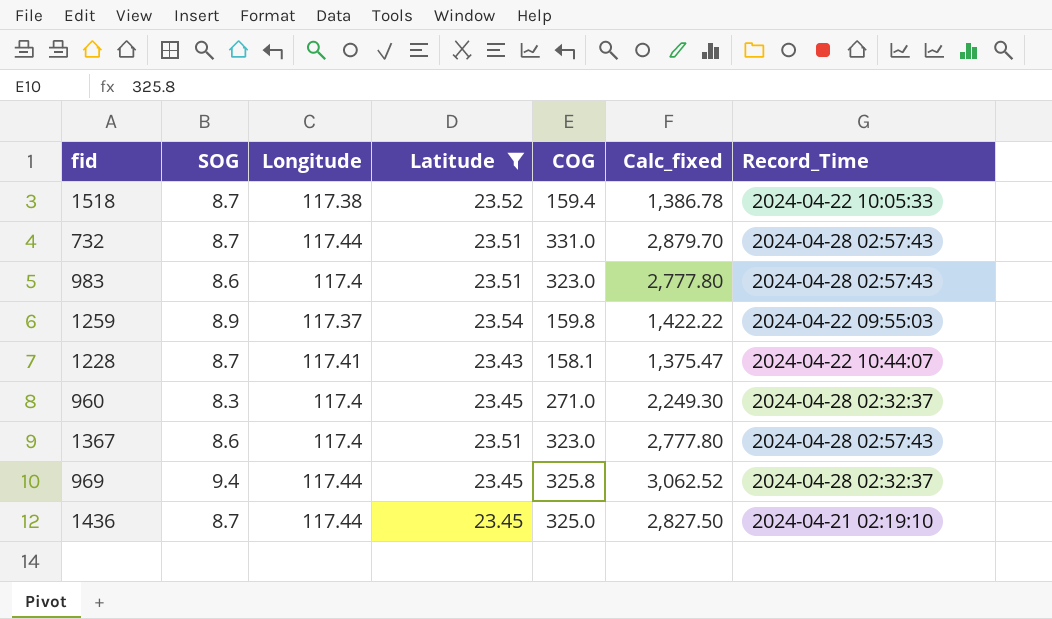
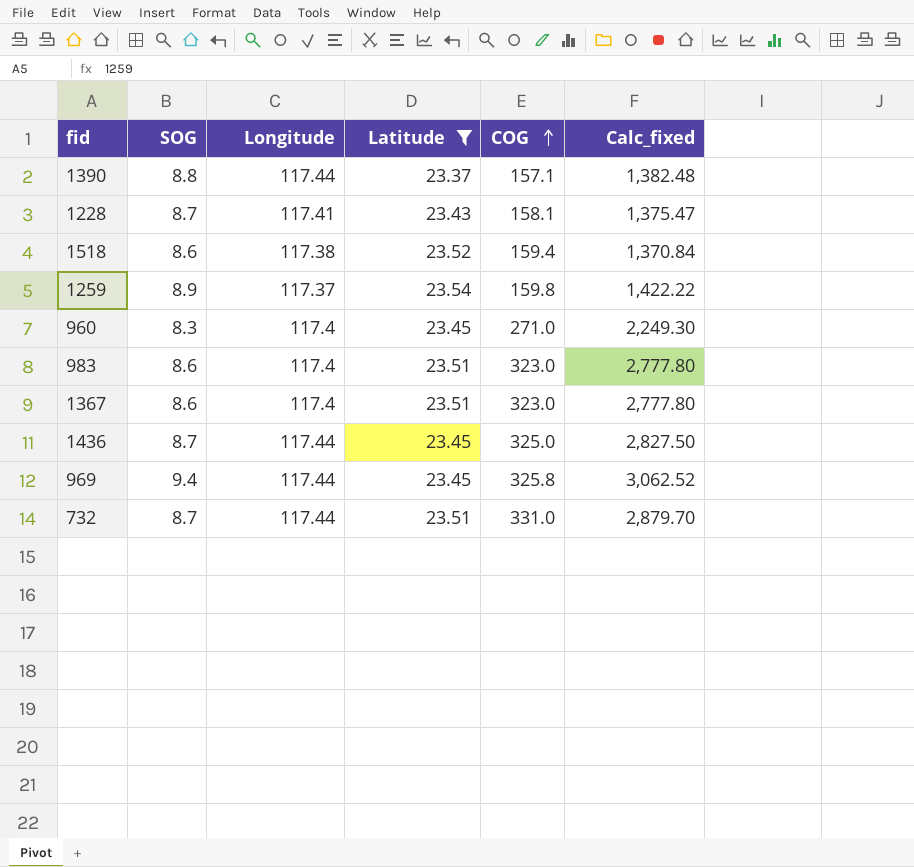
row order: none -> COG ascending
column Record_Time | position: 7 -> none
row 1390: none -> 8.8 | 117.44 | 23.37 | 157.1 | 1,382.48
1518 | SOG: 8.7 -> 8.6
1518 | Calc_fixed: 1,386.78 -> 1,370.84

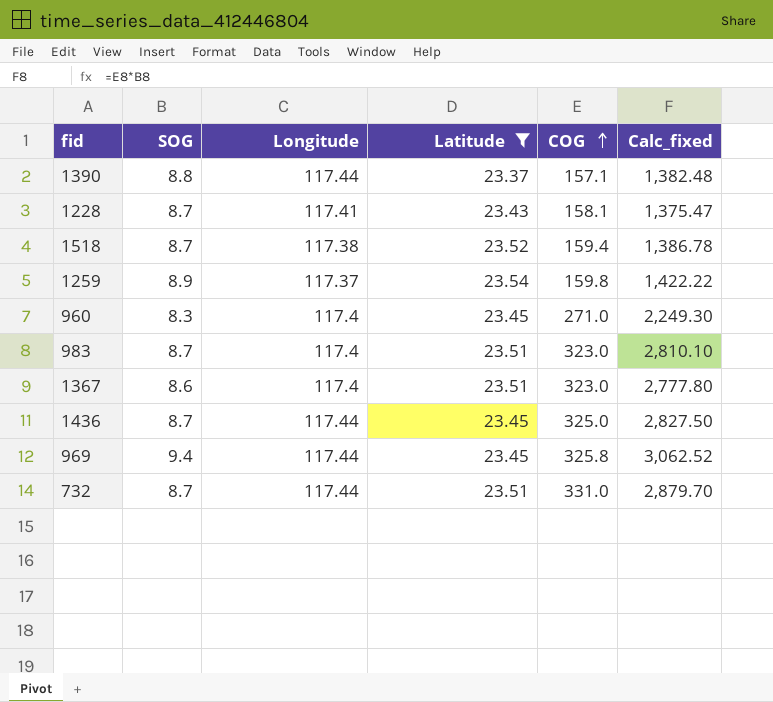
1518 | SOG: 8.6 -> 8.7
1518 | Calc_fixed: 1,370.84 -> 1,386.78
983 | SOG: 8.6 -> 8.7
983 | Calc_fixed: 2,777.80 -> 2,810.10

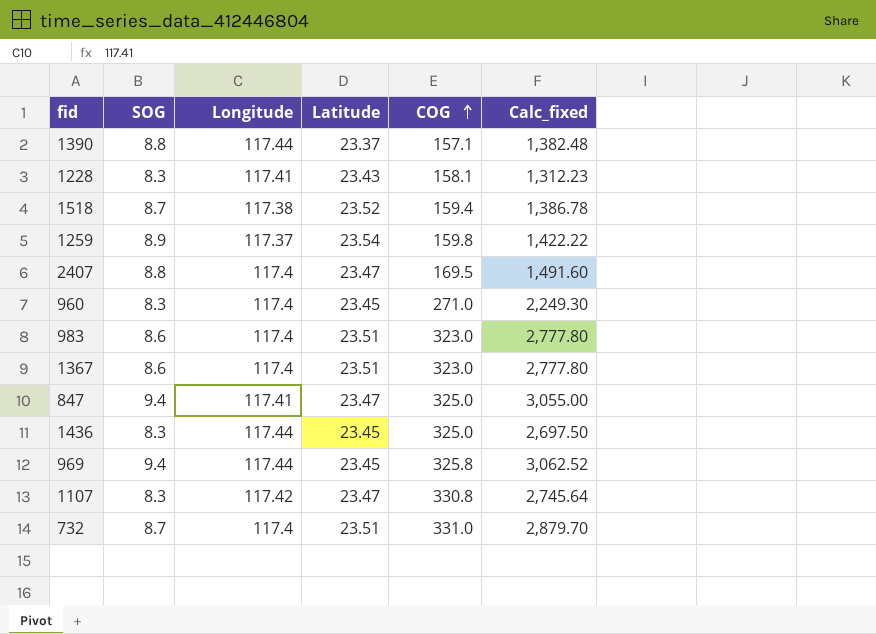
filter: Latitude != 23.47 -> none
1228 | SOG: 8.7 -> 8.3
1228 | Calc_fixed: 1,375.47 -> 1,312.23
983 | SOG: 8.7 -> 8.6
983 | Calc_fixed: 2,810.10 -> 2,777.80
1436 | SOG: 8.7 -> 8.3
1436 | Calc_fixed: 2,827.50 -> 2,697.50
732 | Longitude: 117.44 -> 117.4

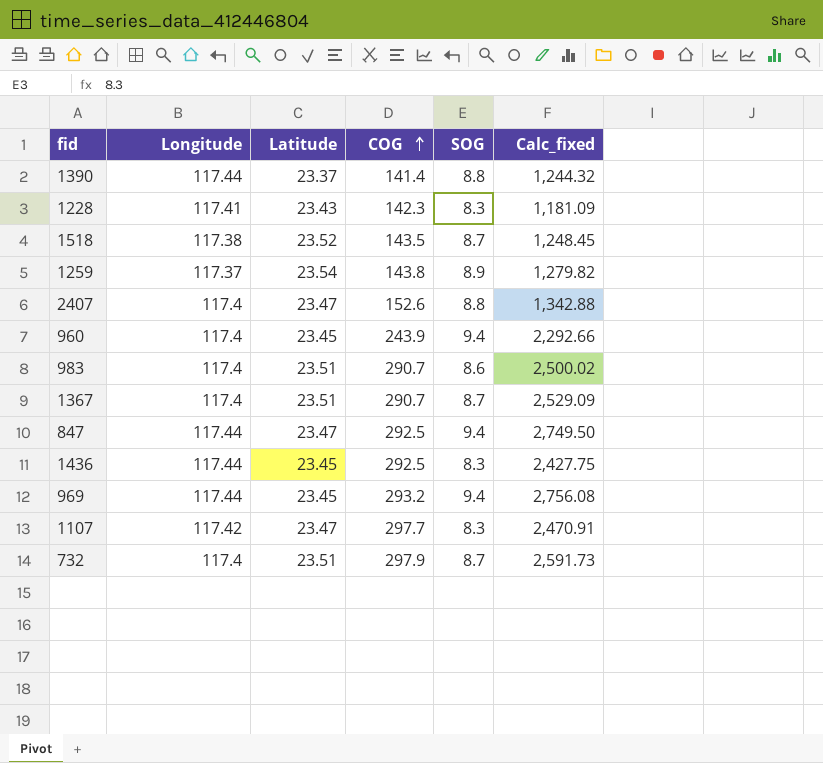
column SOG | position: 2 -> 5
1390 | COG: 157.1 -> 141.4
1390 | Calc_fixed: 1,382.48 -> 1,244.32
1228 | COG: 158.1 -> 142.3
1228 | Calc_fixed: 1,312.23 -> 1,181.09
1518 | COG: 159.4 -> 143.5
1518 | Calc_fixed: 1,386.78 -> 1,248.45
1259 | COG: 159.8 -> 143.8
1259 | Calc_fixed: 1,422.22 -> 1,279.82
2407 | COG: 169.5 -> 152.6
2407 | Calc_fixed: 1,491.60 -> 1,342.88
960 | COG: 271.0 -> 243.9
960 | SOG: 8.3 -> 9.4
960 | Calc_fixed: 2,249.30 -> 2,292.66
983 | COG: 323.0 -> 290.7
983 | Calc_fixed: 2,777.80 -> 2,500.02
1367 | COG: 323.0 -> 290.7
1367 | SOG: 8.6 -> 8.7
1367 | Calc_fixed: 2,777.80 -> 2,529.09
847 | Longitude: 117.41 -> 117.44
847 | COG: 325.0 -> 292.5
847 | Calc_fixed: 3,055.00 -> 2,749.50
1436 | COG: 325.0 -> 292.5
1436 | Calc_fixed: 2,697.50 -> 2,427.75
969 | COG: 325.8 -> 293.2
969 | Calc_fixed: 3,062.52 -> 2,756.08
1107 | COG: 330.8 -> 297.7
1107 | Calc_fixed: 2,745.64 -> 2,470.91
732 | COG: 331.0 -> 297.9
732 | Calc_fixed: 2,879.70 -> 2,591.73

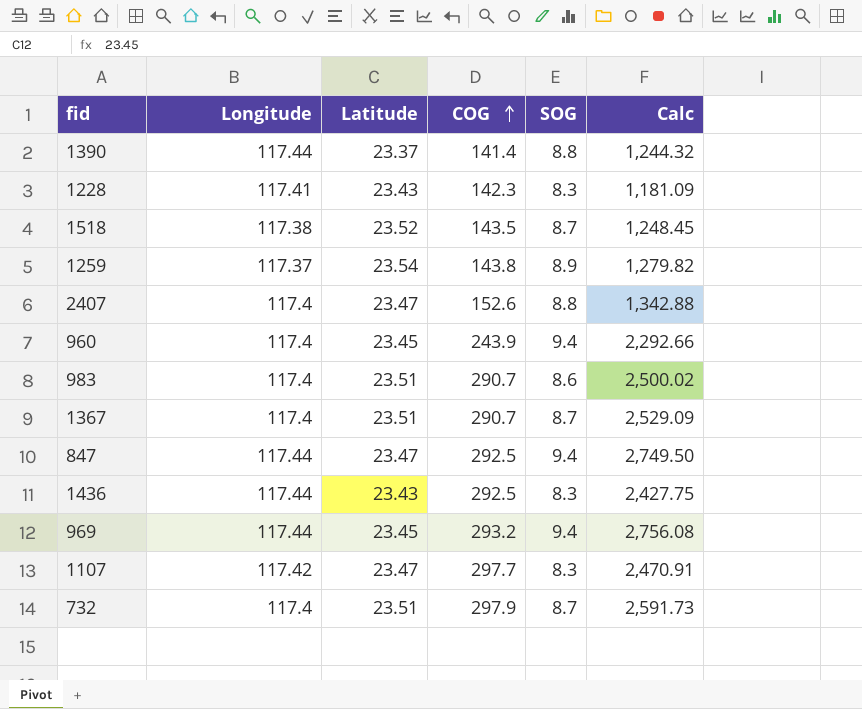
column name: Calc_fixed -> Calc
1436 | Latitude: 23.45 -> 23.43

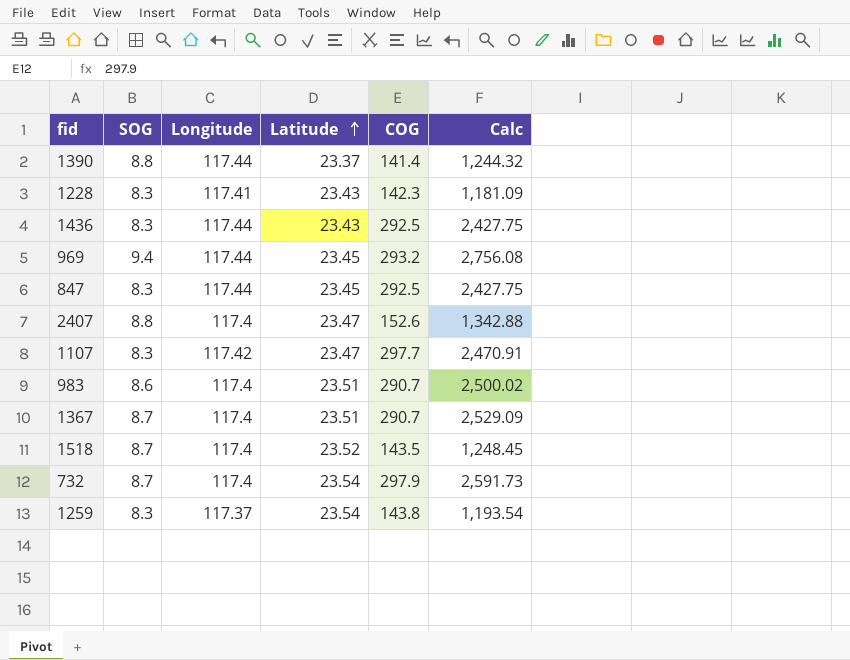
row order: COG ascending -> Latitude ascending
column SOG | position: 5 -> 2
row 960: 117.4 | 23.45 | 243.9 | 9.4 | 2,292.66 -> none
847 | SOG: 9.4 -> 8.3
847 | Latitude: 23.47 -> 23.45
847 | Calc: 2,749.50 -> 2,427.75
1518 | Longitude: 117.38 -> 117.4
732 | Latitude: 23.51 -> 23.54
1259 | SOG: 8.9 -> 8.3
1259 | Calc: 1,279.82 -> 1,193.54

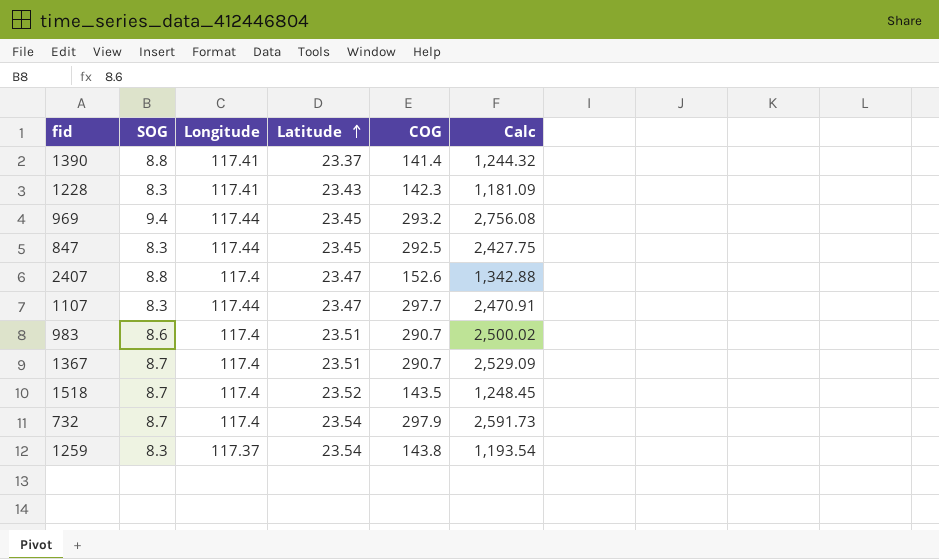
row 1436: 8.3 | 117.44 | 23.43 | 292.5 | 2,427.75 -> none
1390 | Longitude: 117.44 -> 117.41
1107 | Longitude: 117.42 -> 117.44

